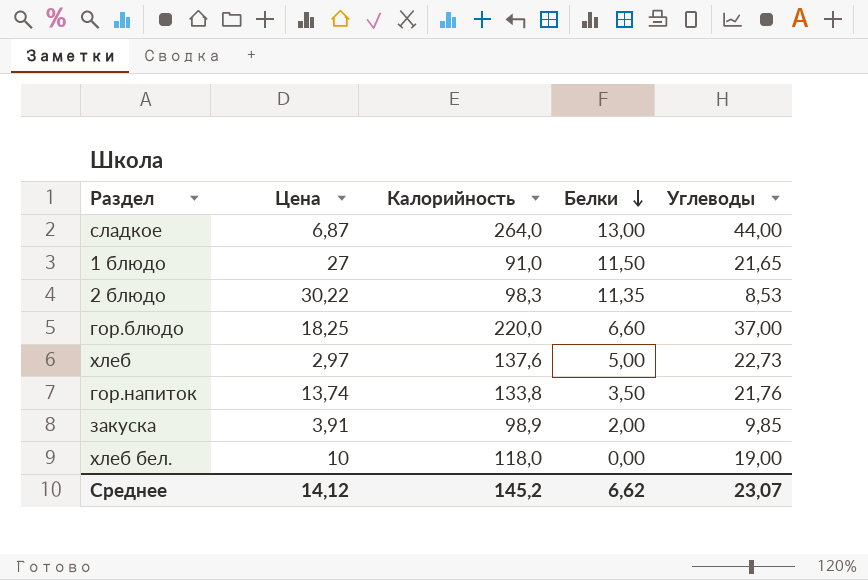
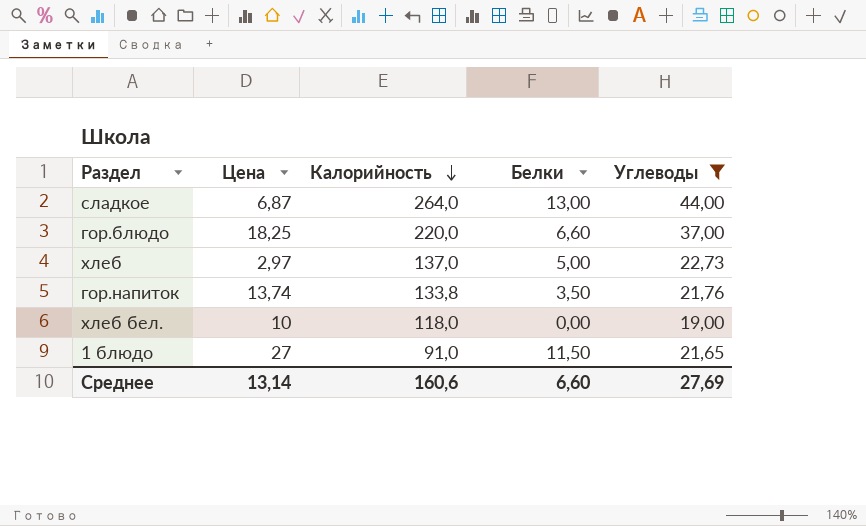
filter: none -> Углеводы >= 19,00
row order: Белки descending -> Калорийность descending
хлеб | Калорийность: 137,6 -> 137,0
Среднее | Цена: 14,12 -> 13,14
Среднее | Калорийность: 145,2 -> 160,6
Среднее | Белки: 6,62 -> 6,60
Среднее | Углеводы: 23,07 -> 27,69

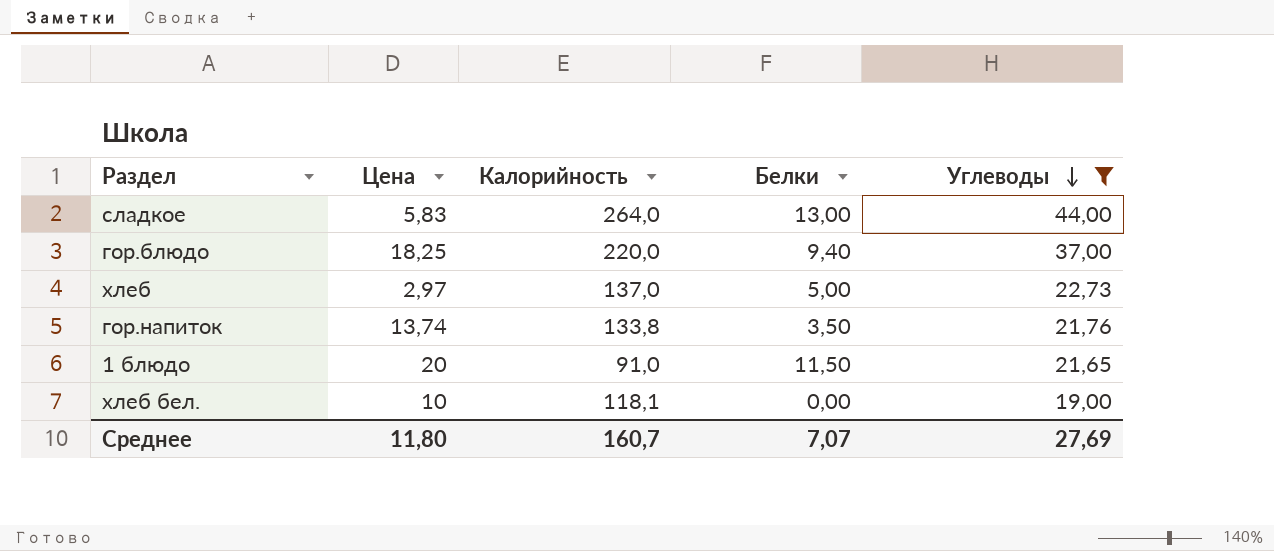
row order: Калорийность descending -> Углеводы descending
сладкое | Цена: 6,87 -> 5,83
гор.блюдо | Белки: 6,60 -> 9,40
1 блюдо | Цена: 27 -> 20
хлеб бел. | Калорийность: 118,0 -> 118,1
Среднее | Цена: 13,14 -> 11,80
Среднее | Калорийность: 160,6 -> 160,7
Среднее | Белки: 6,60 -> 7,07

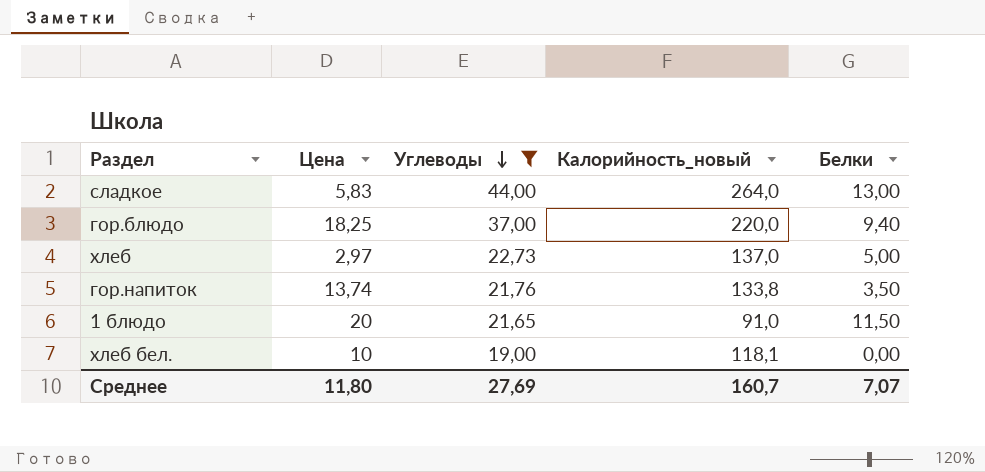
column Углеводы | position: 5 -> 3
column name: Калорийность -> Калорийность_новый

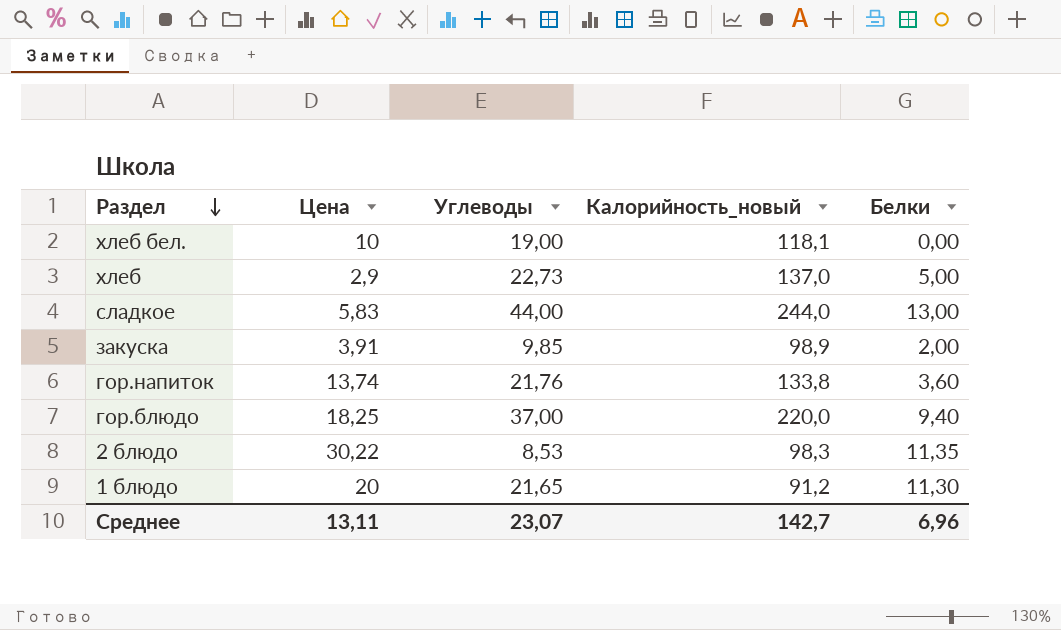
filter: Углеводы >= 19,00 -> none
row order: Углеводы descending -> Раздел descending
хлеб | Цена: 2,97 -> 2,9
сладкое | Калорийность_новый: 264,0 -> 244,0
гор.напиток | Белки: 3,50 -> 3,60
1 блюдо | Калорийность_новый: 91,0 -> 91,2
1 блюдо | Белки: 11,50 -> 11,30
Среднее | Цена: 11,80 -> 13,11
Среднее | Углеводы: 27,69 -> 23,07
Среднее | Калорийность_новый: 160,7 -> 142,7
Среднее | Белки: 7,07 -> 6,96

